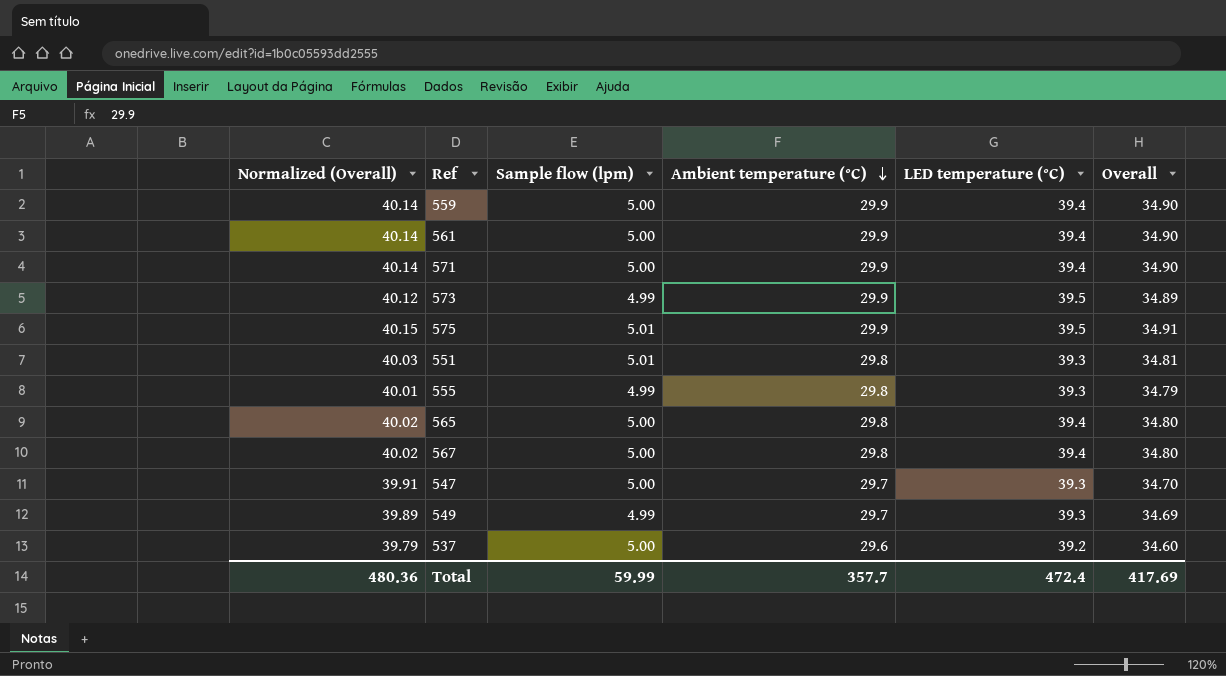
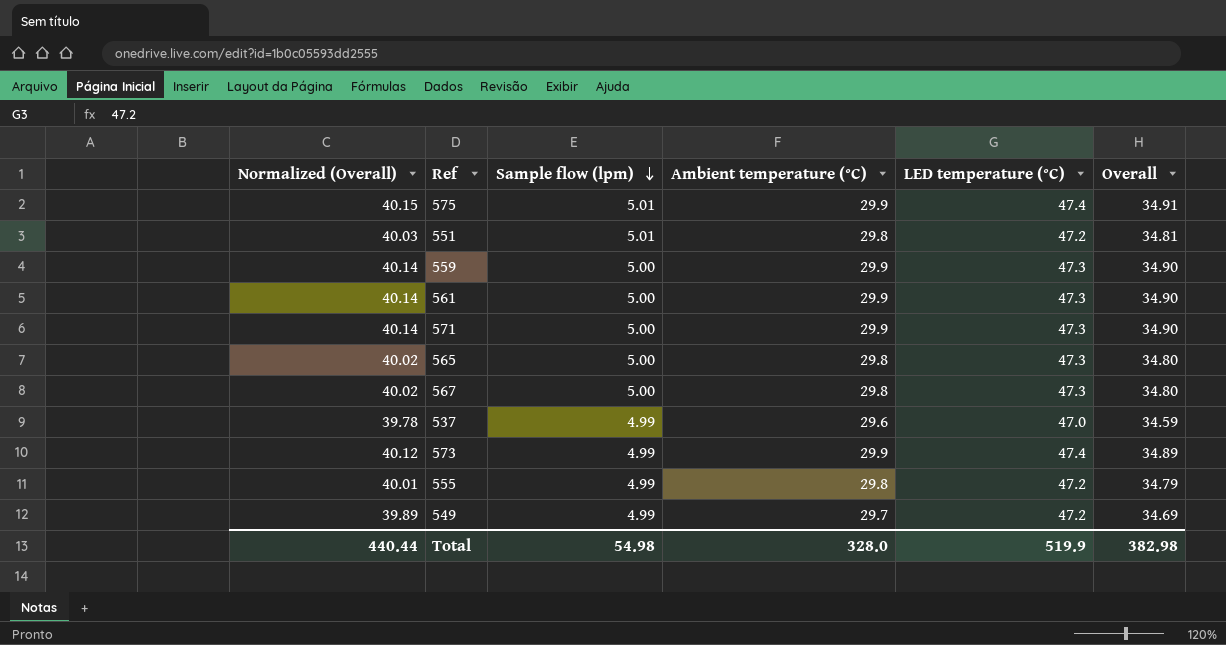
row order: Ambient temperature (°C) descending -> Sample flow (lpm) descending
row 547: 39.91 | 5.00 | 29.7 | 39.3 | 34.70 -> none
575 | LED temperature (°C): 39.5 -> 47.4
551 | LED temperature (°C): 39.3 -> 47.2
559 | LED temperature (°C): 39.4 -> 47.3
561 | LED temperature (°C): 39.4 -> 47.3
571 | LED temperature (°C): 39.4 -> 47.3
565 | LED temperature (°C): 39.4 -> 47.3
567 | LED temperature (°C): 39.4 -> 47.3
537 | Normalized (Overall): 39.79 -> 39.78
537 | Sample flow (lpm): 5.00 -> 4.99
537 | LED temperature (°C): 39.2 -> 47.0
537 | Overall: 34.60 -> 34.59
573 | LED temperature (°C): 39.5 -> 47.4
555 | LED temperature (°C): 39.3 -> 47.2
549 | LED temperature (°C): 39.3 -> 47.2
Total | Normalized (Overall): 480.36 -> 440.44
Total | Sample flow (lpm): 59.99 -> 54.98
Total | Ambient temperature (°C): 357.7 -> 328.0
Total | LED temperature (°C): 472.4 -> 519.9
Total | Overall: 417.69 -> 382.98

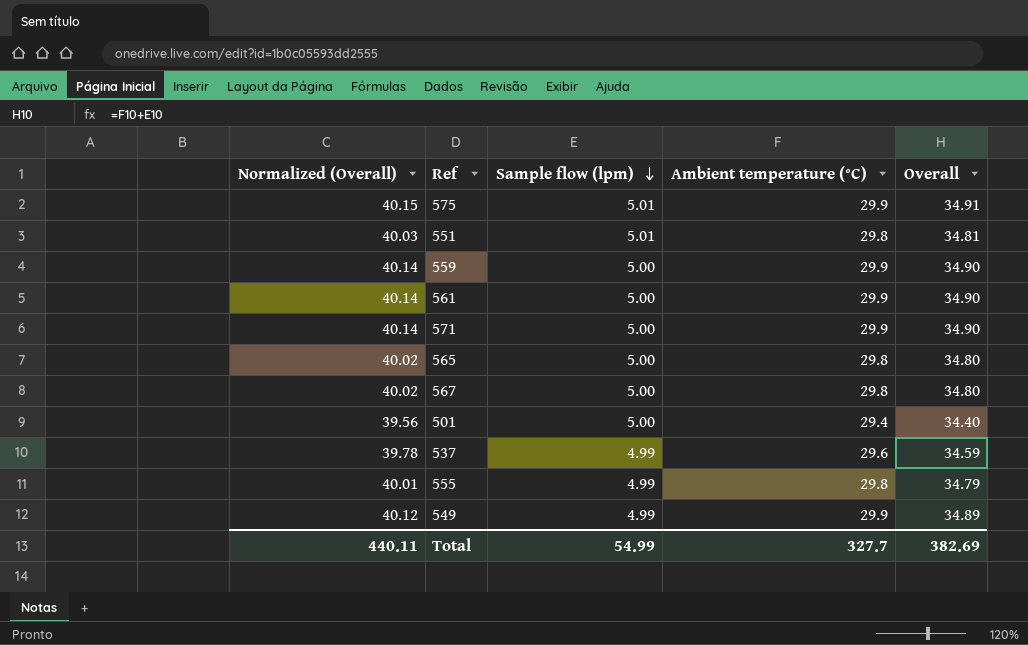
column LED temperature (°C) | position: 5 -> none
row 573: 40.12 | 4.99 | 29.9 | 47.4 | 34.89 -> none
row 501: none -> 39.56 | 5.00 | 29.4 | 34.40
549 | Normalized (Overall): 39.89 -> 40.12
549 | Ambient temperature (°C): 29.7 -> 29.9
549 | Overall: 34.69 -> 34.89
Total | Normalized (Overall): 440.44 -> 440.11
Total | Sample flow (lpm): 54.98 -> 54.99
Total | Ambient temperature (°C): 328.0 -> 327.7
Total | Overall: 382.98 -> 382.69

